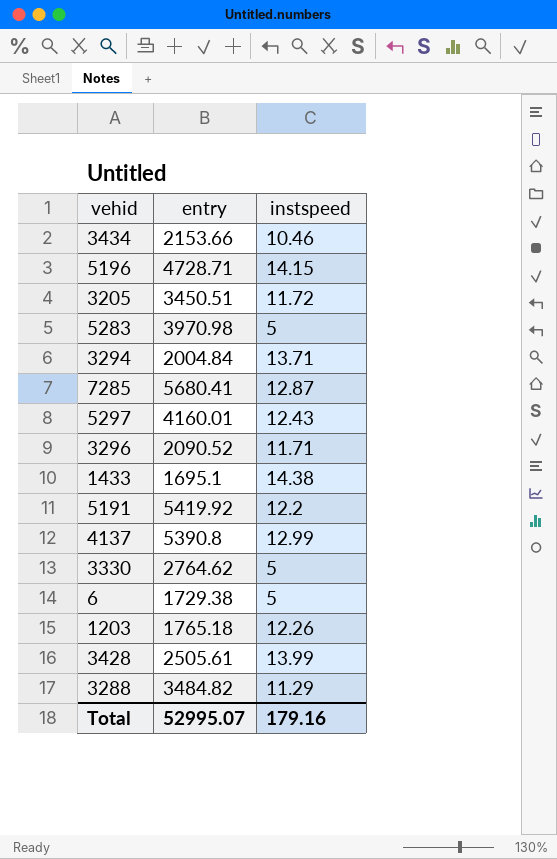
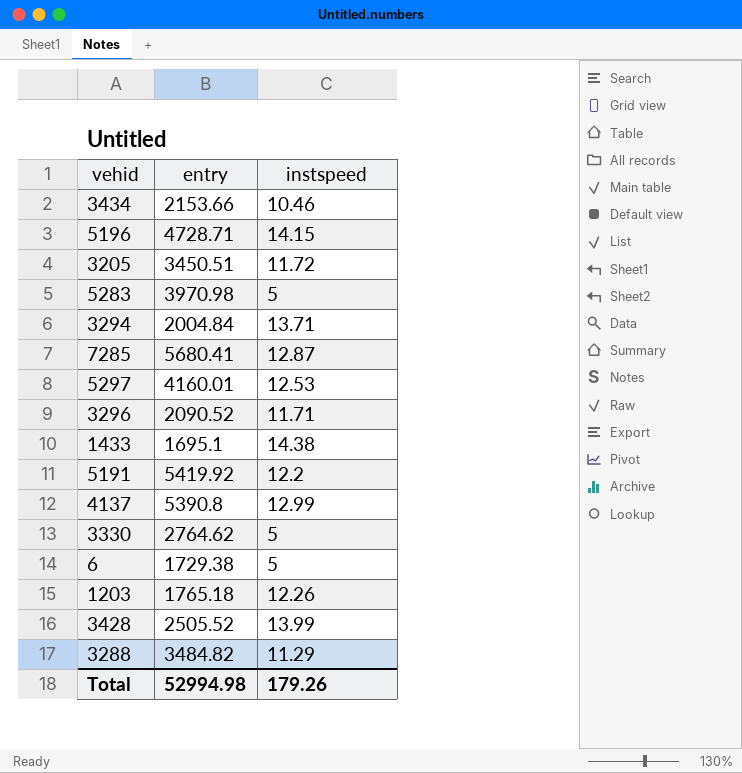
5297 | instspeed: 12.43 -> 12.53
3428 | entry: 2505.61 -> 2505.52
Total | entry: 52995.07 -> 52994.98
Total | instspeed: 179.16 -> 179.26

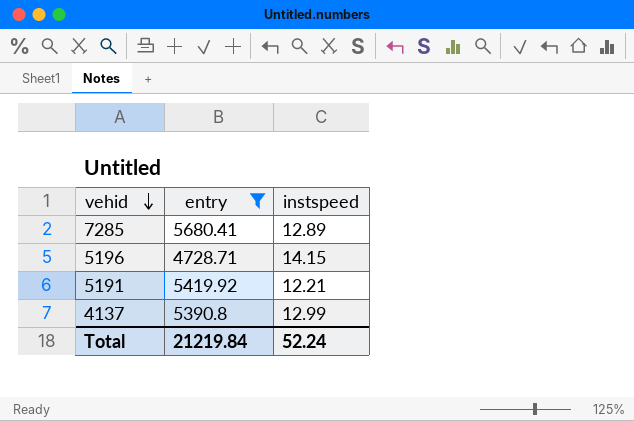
filter: none -> entry >= 4728.71
row order: none -> vehid descending
7285 | instspeed: 12.87 -> 12.89
5191 | instspeed: 12.2 -> 12.21
Total | entry: 52994.98 -> 21219.84
Total | instspeed: 179.26 -> 52.24

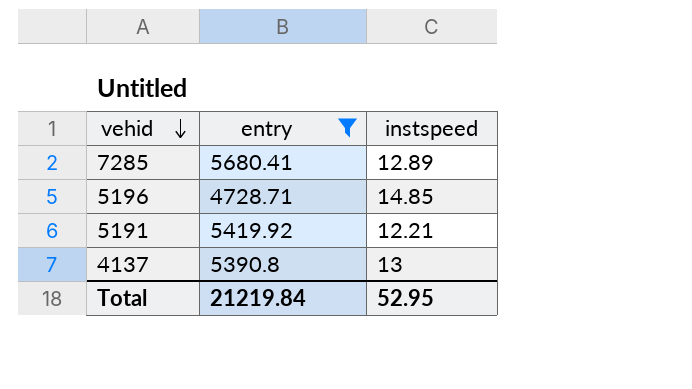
5196 | instspeed: 14.15 -> 14.85
4137 | instspeed: 12.99 -> 13
Total | instspeed: 52.24 -> 52.95

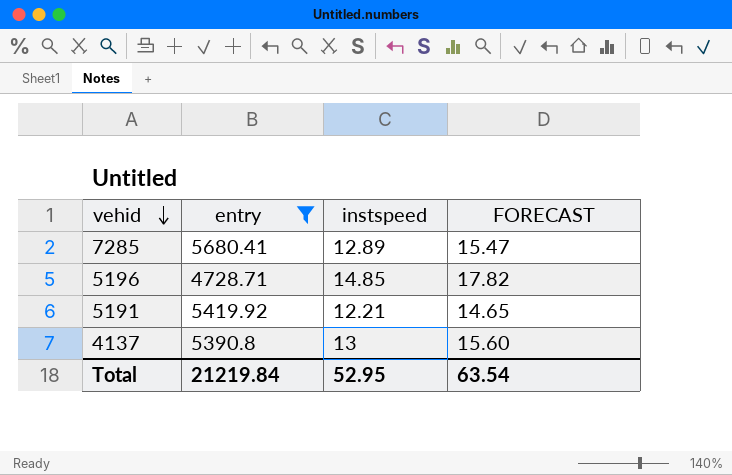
column FORECAST | formula: none -> [instspeed] * 1.2

